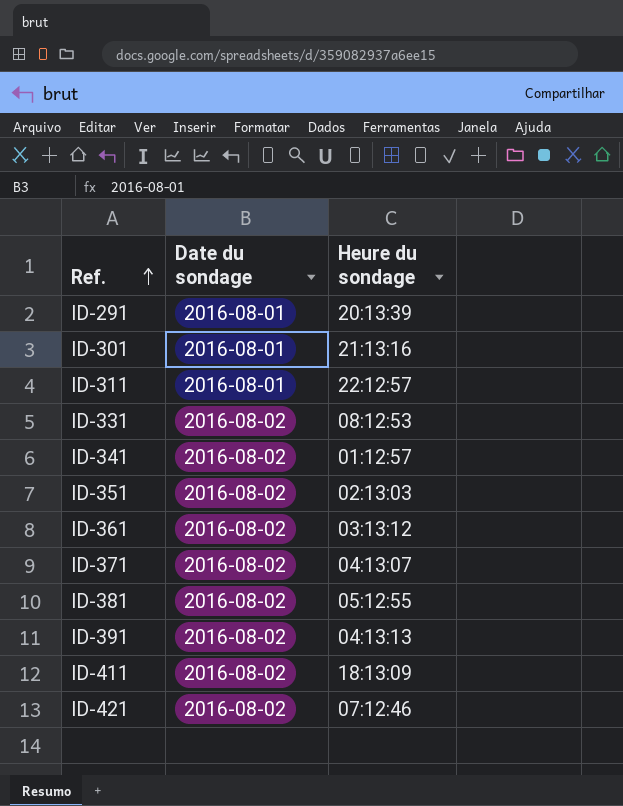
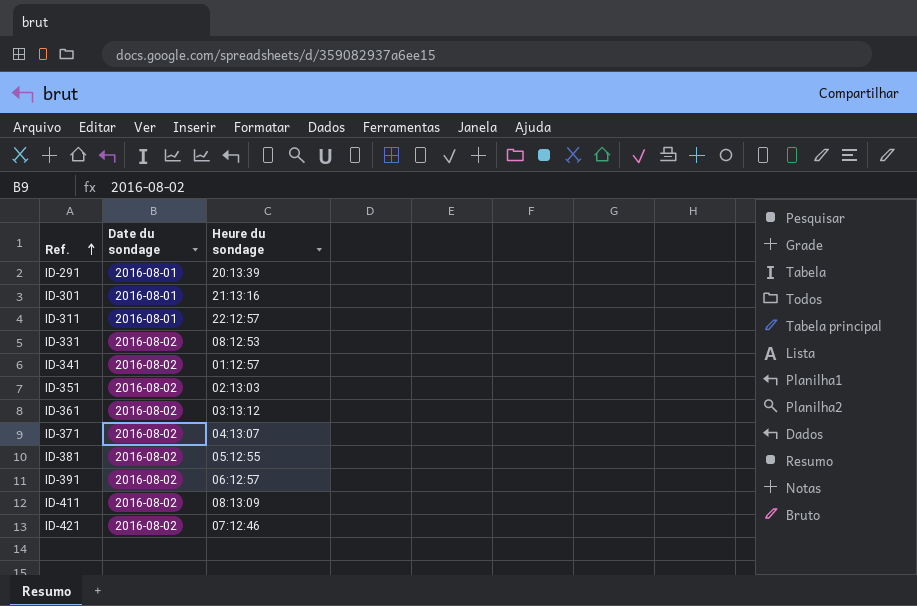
ID-391 | Heure du sondage: 04:13:13 -> 06:12:57
ID-411 | Heure du sondage: 18:13:09 -> 08:13:09

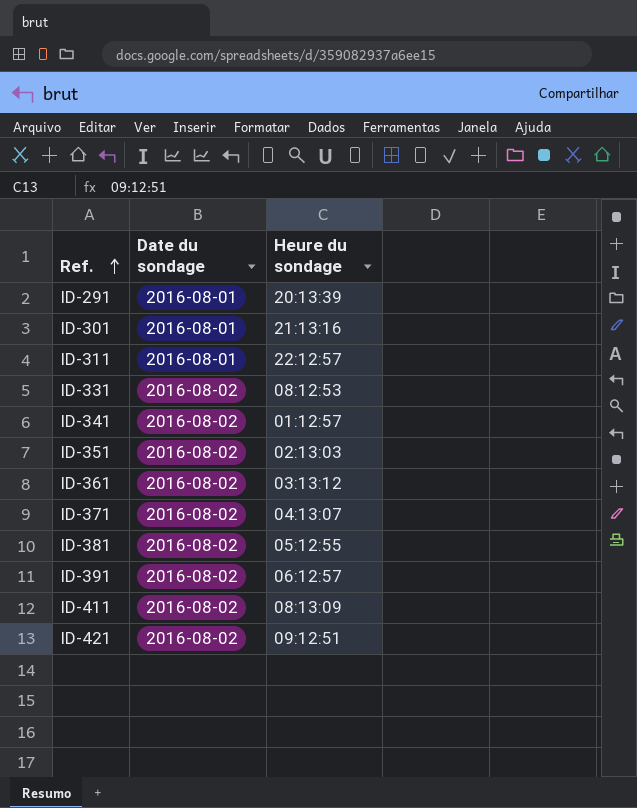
ID-421 | Heure du sondage: 07:12:46 -> 09:12:51

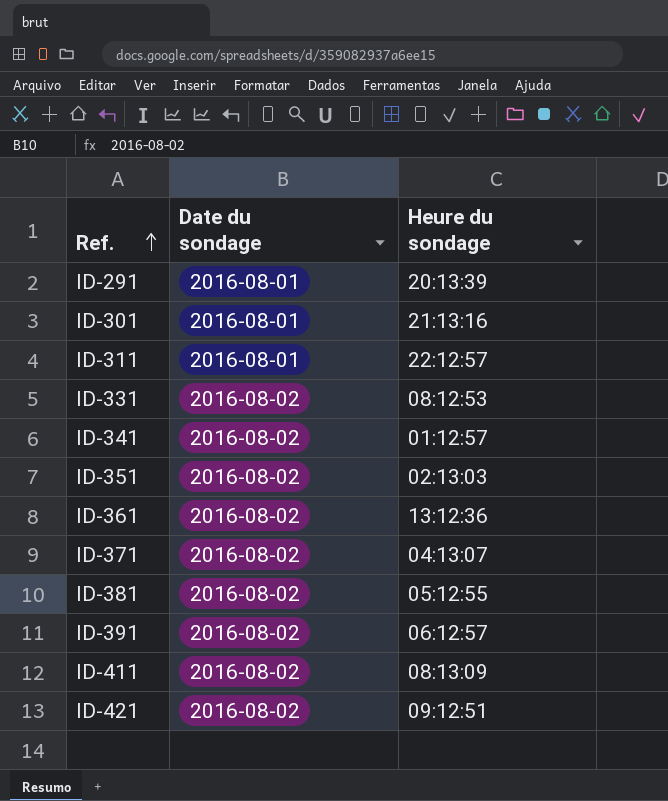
ID-361 | Heure du sondage: 03:13:12 -> 13:12:36

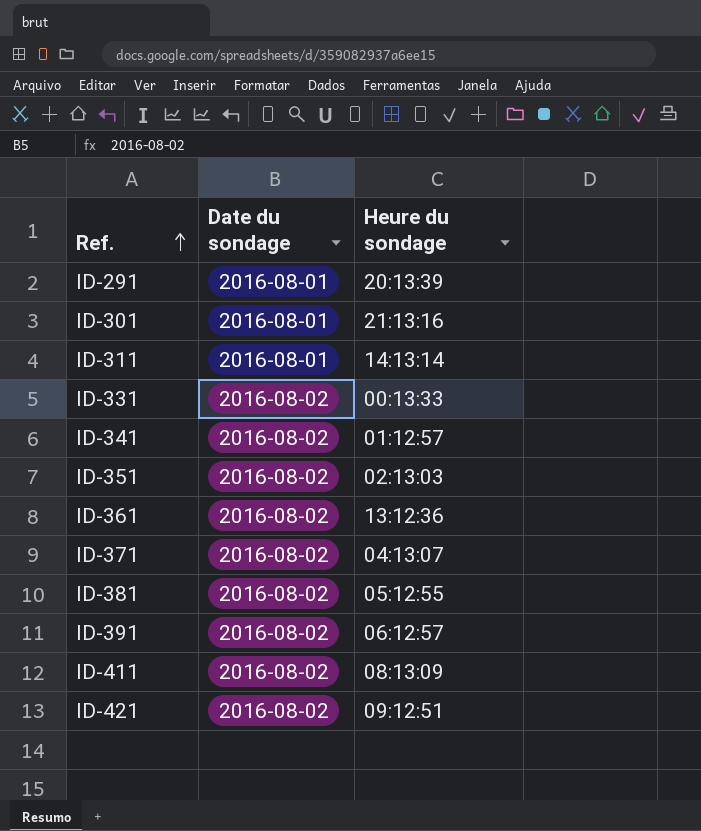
ID-311 | Heure du sondage: 22:12:57 -> 14:13:14
ID-331 | Heure du sondage: 08:12:53 -> 00:13:33

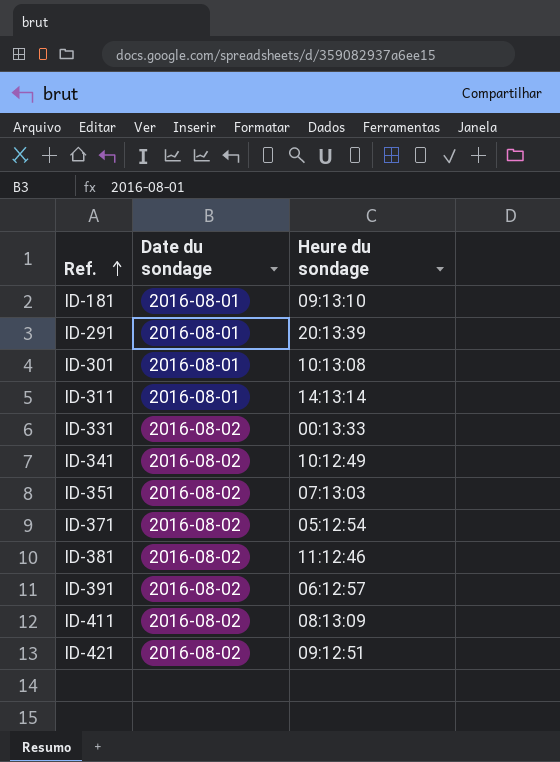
row ID-361: 2016-08-02 | 13:12:36 -> none
row ID-181: none -> 2016-08-01 | 09:13:10
ID-301 | Heure du sondage: 21:13:16 -> 10:13:08
ID-341 | Heure du sondage: 01:12:57 -> 10:12:49
ID-351 | Heure du sondage: 02:13:03 -> 07:13:03
ID-371 | Heure du sondage: 04:13:07 -> 05:12:54
ID-381 | Heure du sondage: 05:12:55 -> 11:12:46

